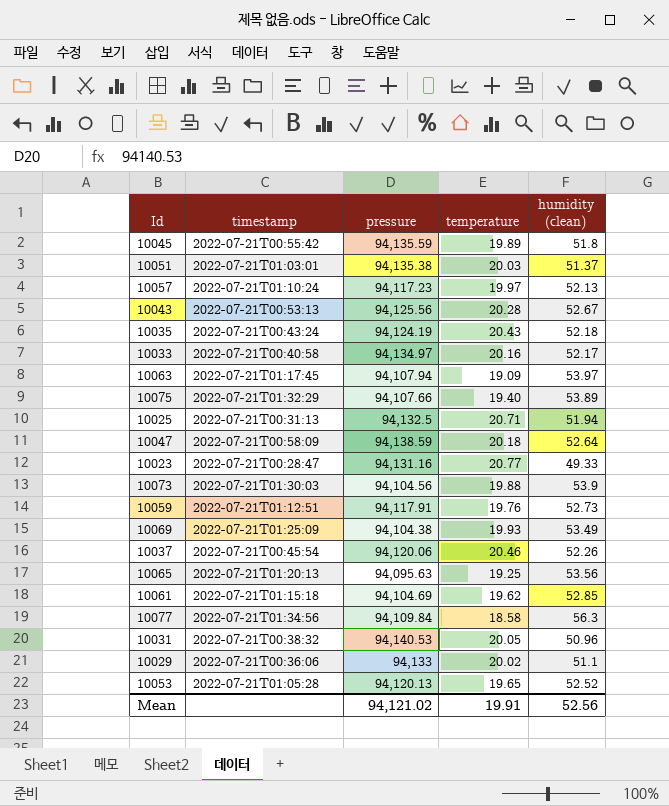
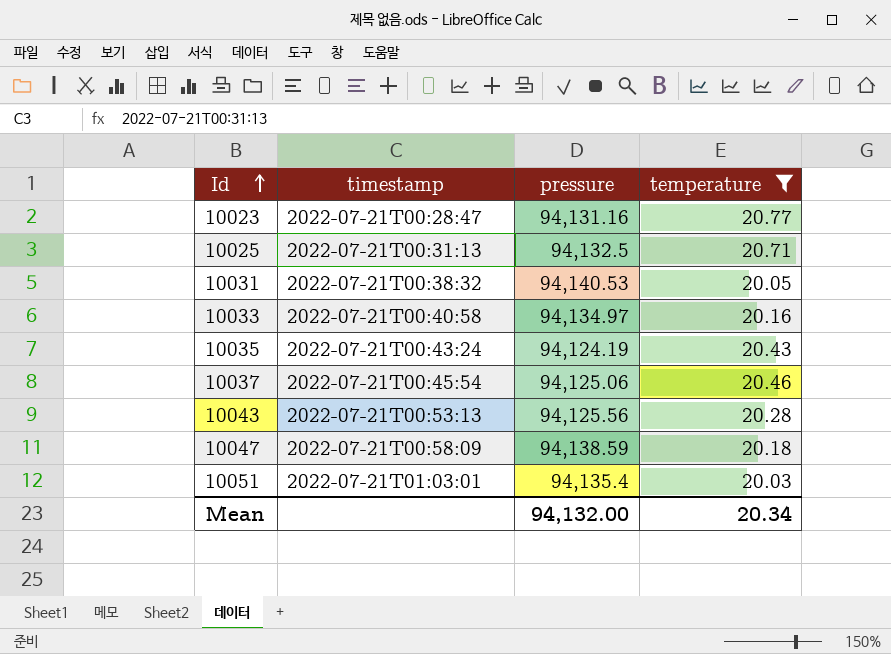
filter: none -> temperature >= 20.03
row order: none -> Id ascending
column humidity (clean) | position: 5 -> none
10037 | pressure: 94,120.06 -> 94,125.06
10051 | pressure: 94,135.38 -> 94,135.4
Mean | pressure: 94,121.02 -> 94,132.00
Mean | temperature: 19.91 -> 20.34

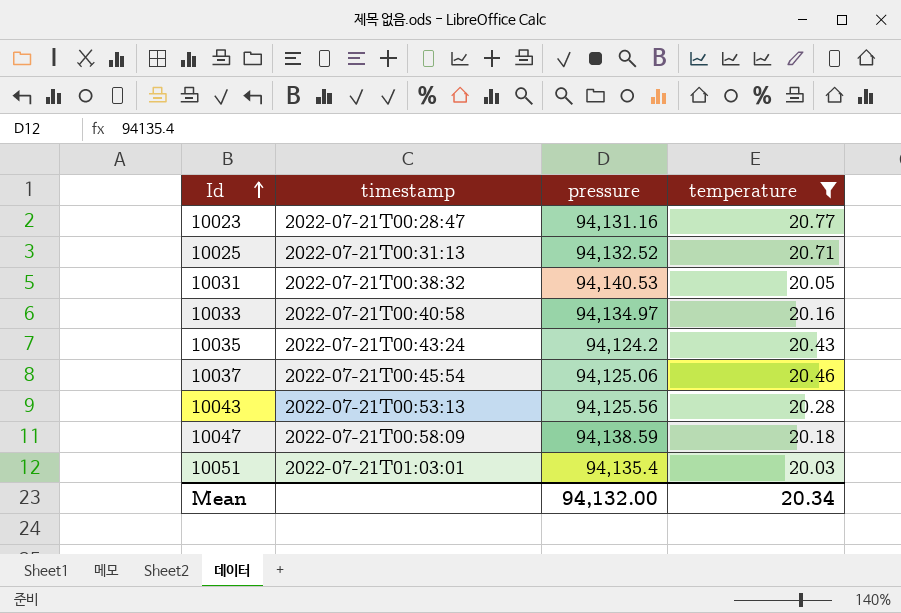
10025 | pressure: 94,132.5 -> 94,132.52
10035 | pressure: 94,124.19 -> 94,124.2

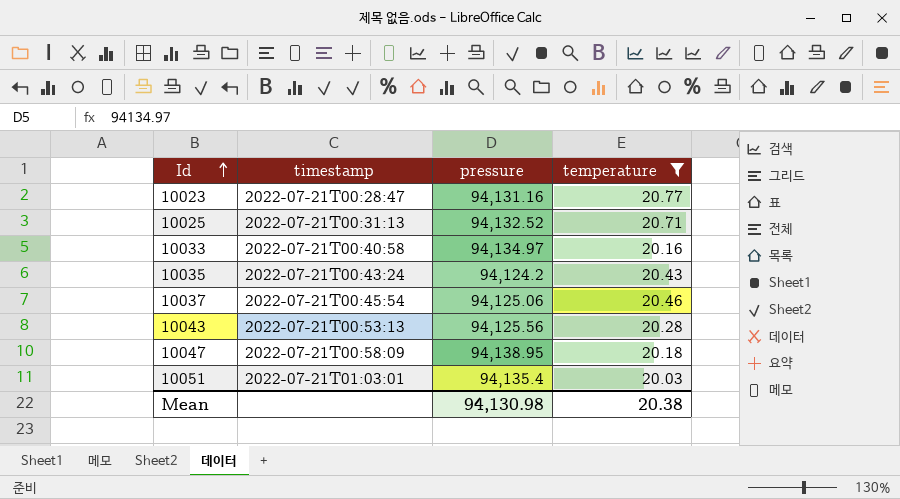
row 10031: 2022-07-21T00:38:32 | 94,140.53 | 20.05 -> none
10047 | pressure: 94,138.59 -> 94,138.95
Mean | pressure: 94,132.00 -> 94,130.98
Mean | temperature: 20.34 -> 20.38

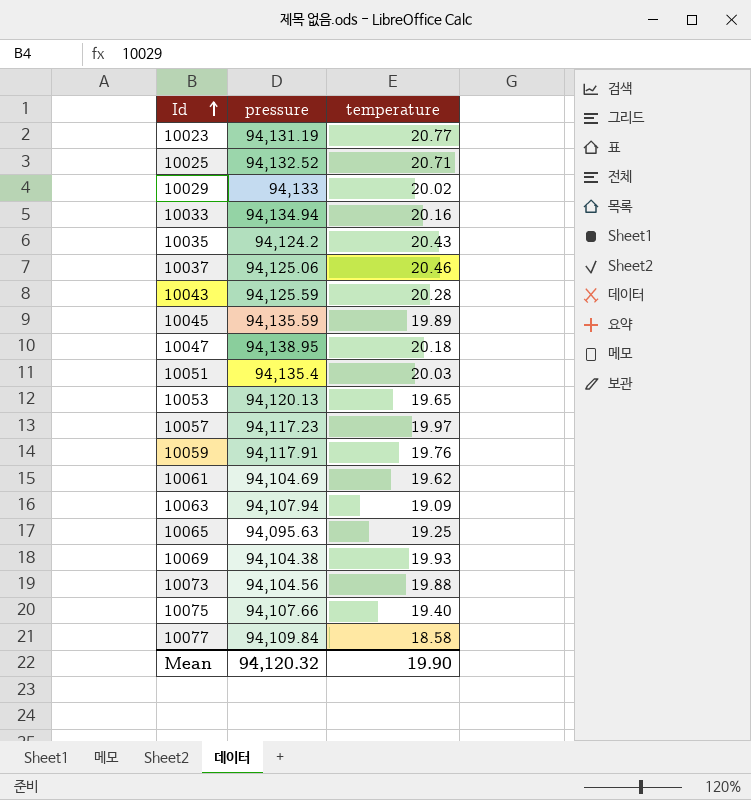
filter: temperature >= 20.03 -> none
column timestamp | position: 2 -> none
10023 | pressure: 94,131.16 -> 94,131.19
10033 | pressure: 94,134.97 -> 94,134.94
10043 | pressure: 94,125.56 -> 94,125.59
Mean | pressure: 94,130.98 -> 94,120.32
Mean | temperature: 20.38 -> 19.90

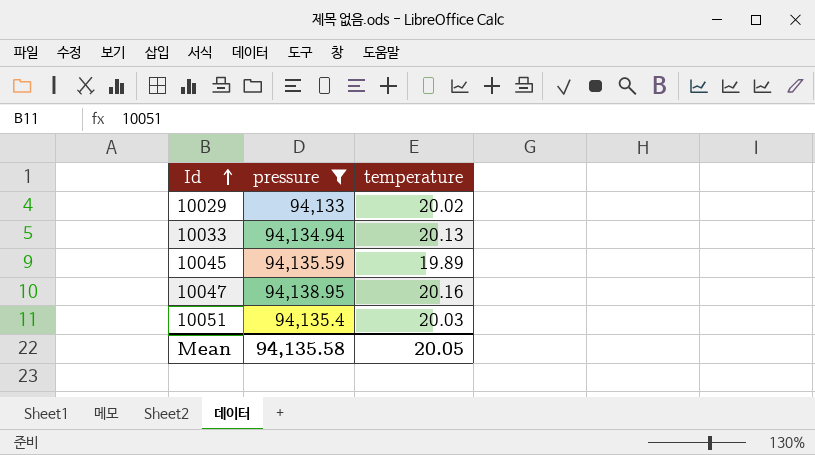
filter: none -> pressure >= 94,133
10033 | temperature: 20.16 -> 20.13
10047 | temperature: 20.18 -> 20.16
Mean | pressure: 94,120.32 -> 94,135.58
Mean | temperature: 19.90 -> 20.05

